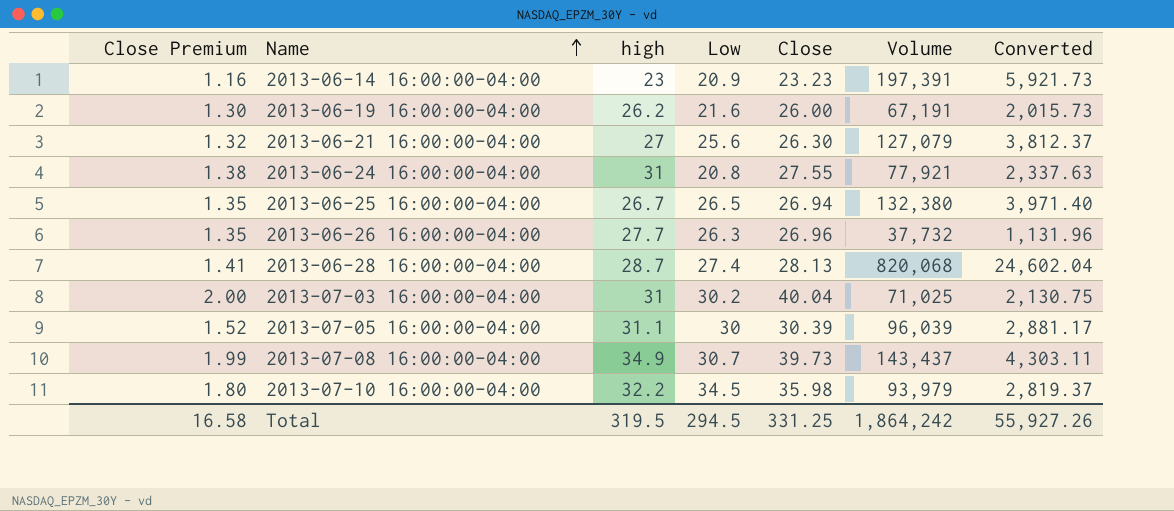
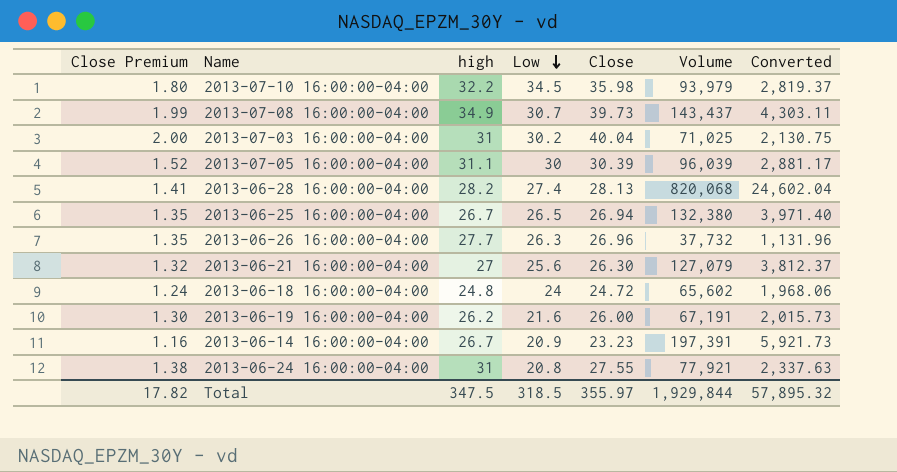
row order: Name ascending -> Low descending
2013-06-28 16:00:00-04:00 | high: 28.7 -> 28.2
row 2013-06-18 16:00:00-04:00: none -> 1.24 | 24.8 | 24 | 24.72 | 65,602 | 1,968.06
2013-06-14 16:00:00-04:00 | high: 23 -> 26.7
Total | Close Premium: 16.58 -> 17.82
Total | high: 319.5 -> 347.5
Total | Low: 294.5 -> 318.5
Total | Close: 331.25 -> 355.97
Total | Volume: 1,864,242 -> 1,929,844
Total | Converted: 55,927.26 -> 57,895.32

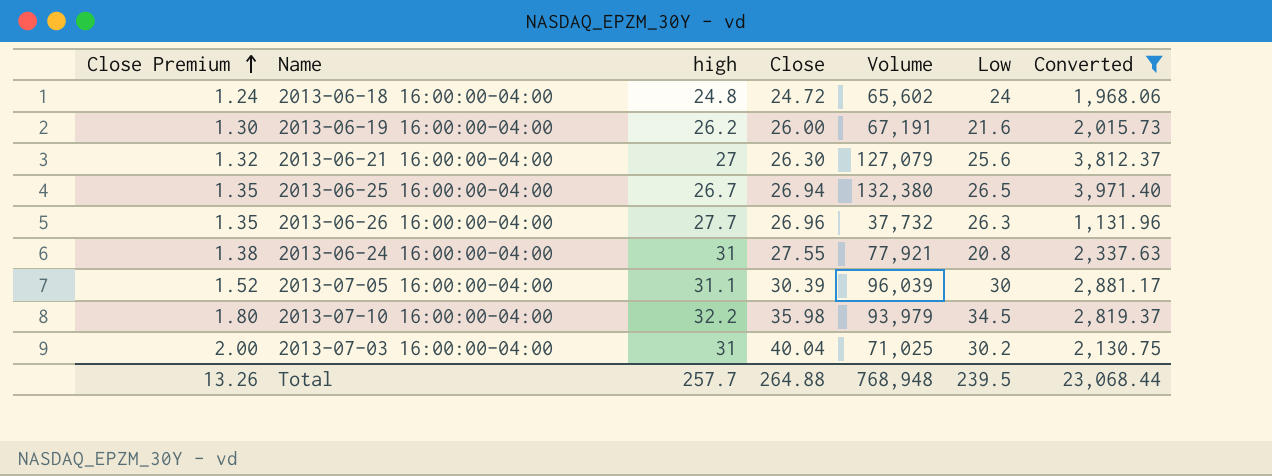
filter: none -> Converted <= 3,971.40
row order: Low descending -> Close Premium ascending
column Low | position: 4 -> 6
Total | Close Premium: 17.82 -> 13.26
Total | high: 347.5 -> 257.7
Total | Close: 355.97 -> 264.88
Total | Volume: 1,929,844 -> 768,948
Total | Low: 318.5 -> 239.5
Total | Converted: 57,895.32 -> 23,068.44

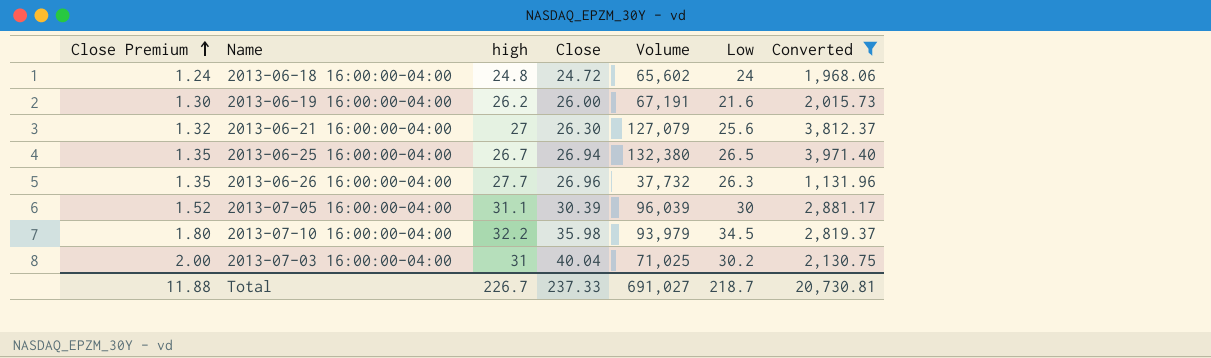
row 2013-06-24 16:00:00-04:00: 1.38 | 31 | 27.55 | 77,921 | 20.8 | 2,337.63 -> none
Total | Close Premium: 13.26 -> 11.88
Total | high: 257.7 -> 226.7
Total | Close: 264.88 -> 237.33
Total | Volume: 768,948 -> 691,027
Total | Low: 239.5 -> 218.7
Total | Converted: 23,068.44 -> 20,730.81

